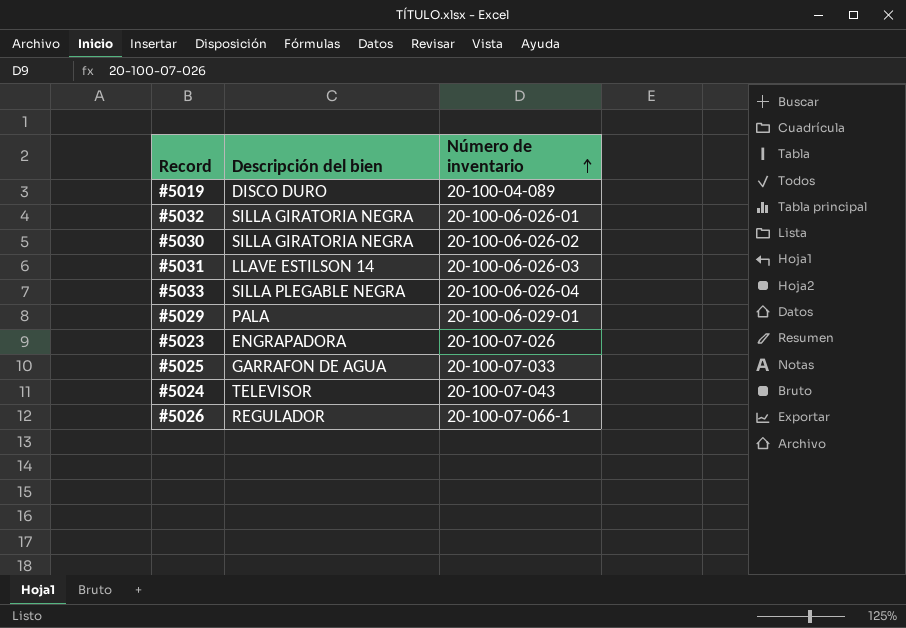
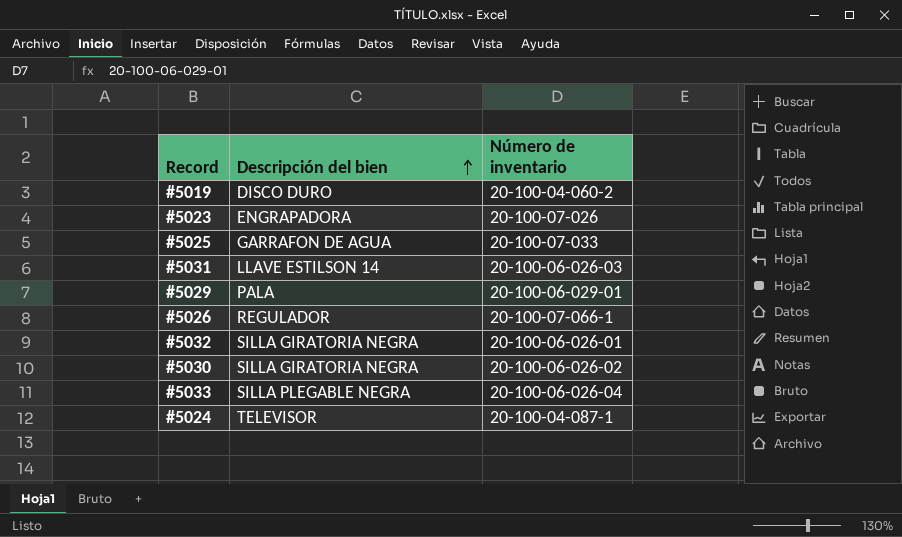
row order: Número de inventario ascending -> Descripción del bien ascending
#5019 | Número de inventario: 20-100-04-089 -> 20-100-04-060-2
#5024 | Número de inventario: 20-100-07-043 -> 20-100-04-087-1

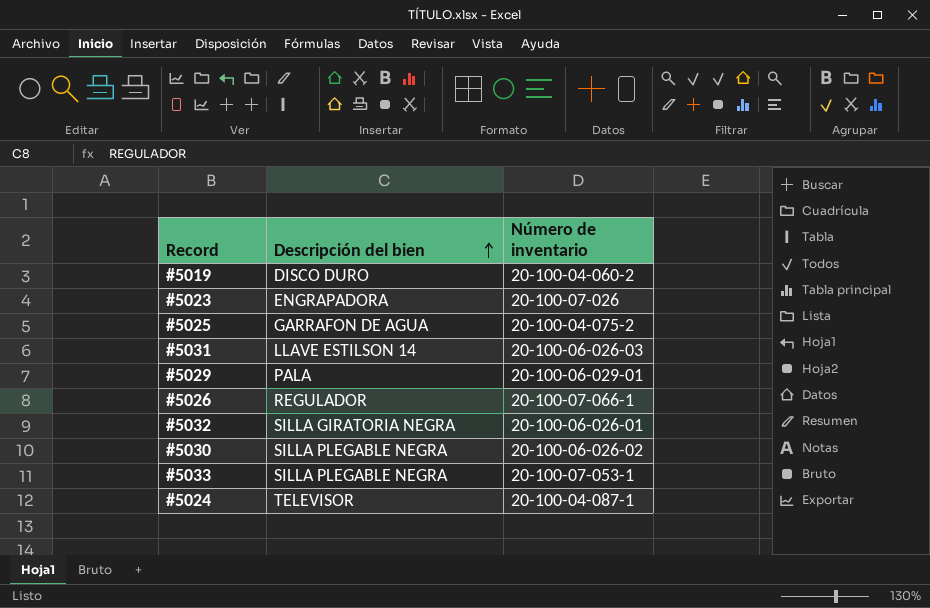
#5025 | Número de inventario: 20-100-07-033 -> 20-100-04-075-2
#5030 | Descripción del bien: SILLA GIRATORIA NEGRA -> SILLA PLEGABLE NEGRA
#5033 | Número de inventario: 20-100-06-026-04 -> 20-100-07-053-1

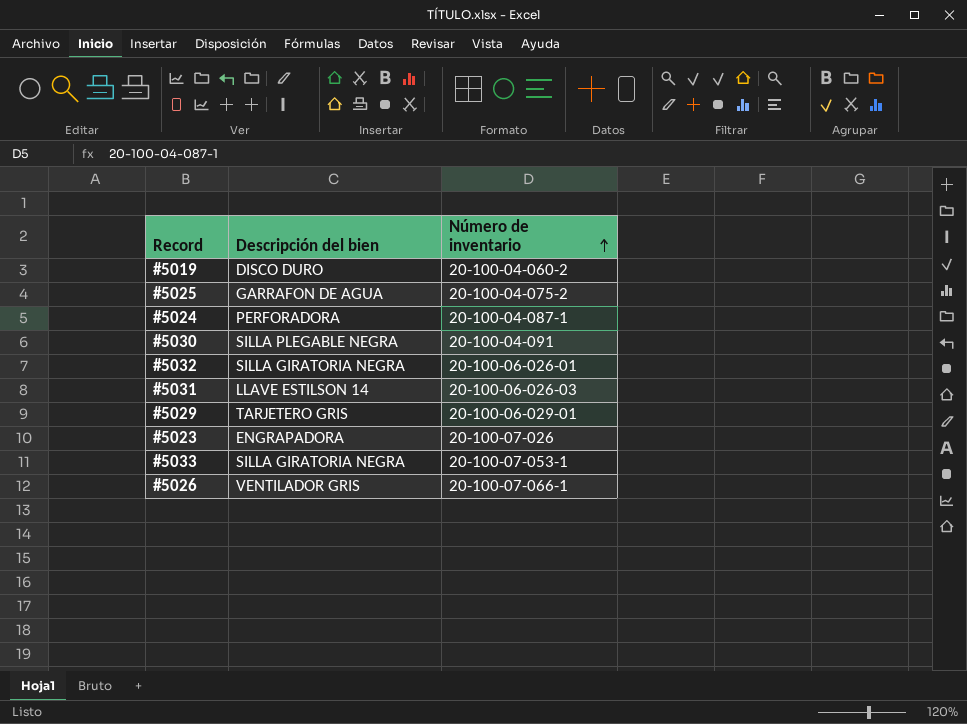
row order: Descripción del bien ascending -> Número de inventario ascending
#5024 | Descripción del bien: TELEVISOR -> PERFORADORA
#5030 | Número de inventario: 20-100-06-026-02 -> 20-100-04-091
#5029 | Descripción del bien: PALA -> TARJETERO GRIS
#5033 | Descripción del bien: SILLA PLEGABLE NEGRA -> SILLA GIRATORIA NEGRA
#5026 | Descripción del bien: REGULADOR -> VENTILADOR GRIS

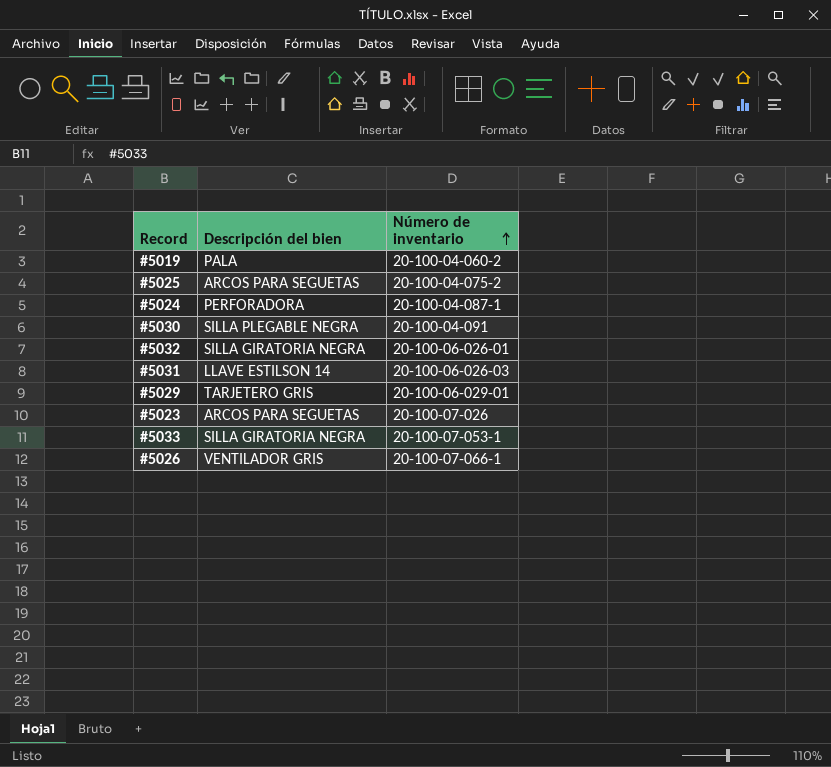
#5019 | Descripción del bien: DISCO DURO -> PALA
#5025 | Descripción del bien: GARRAFON DE AGUA -> ARCOS PARA SEGUETAS
#5023 | Descripción del bien: ENGRAPADORA -> ARCOS PARA SEGUETAS

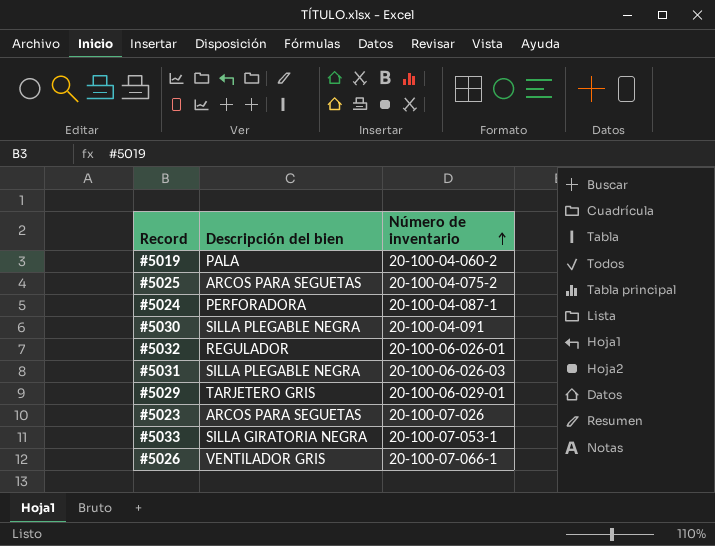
#5032 | Descripción del bien: SILLA GIRATORIA NEGRA -> REGULADOR
#5031 | Descripción del bien: LLAVE ESTILSON 14 -> SILLA PLEGABLE NEGRA

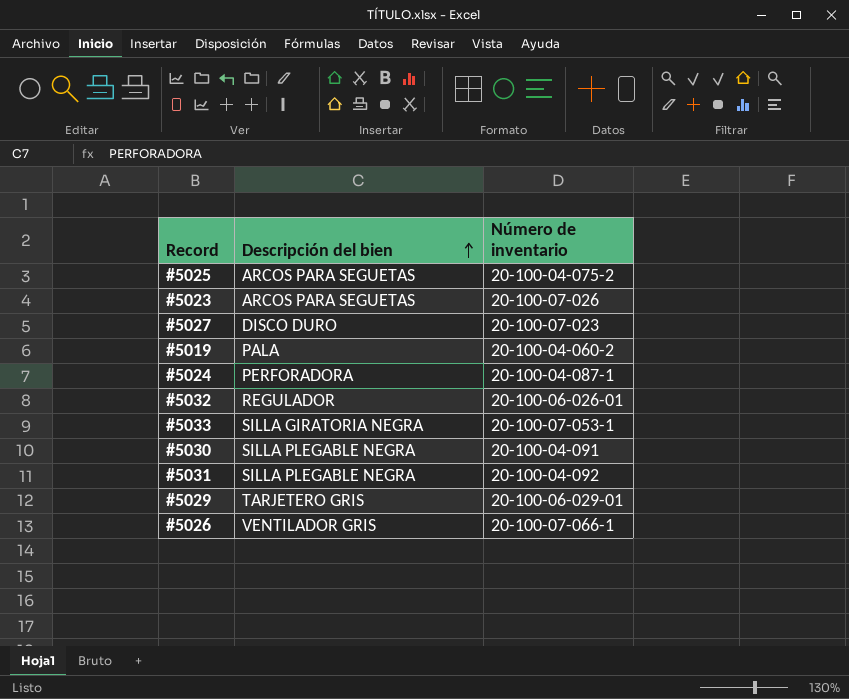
row order: Número de inventario ascending -> Descripción del bien ascending
row #5027: none -> DISCO DURO | 20-100-07-023
#5031 | Número de inventario: 20-100-06-026-03 -> 20-100-04-092

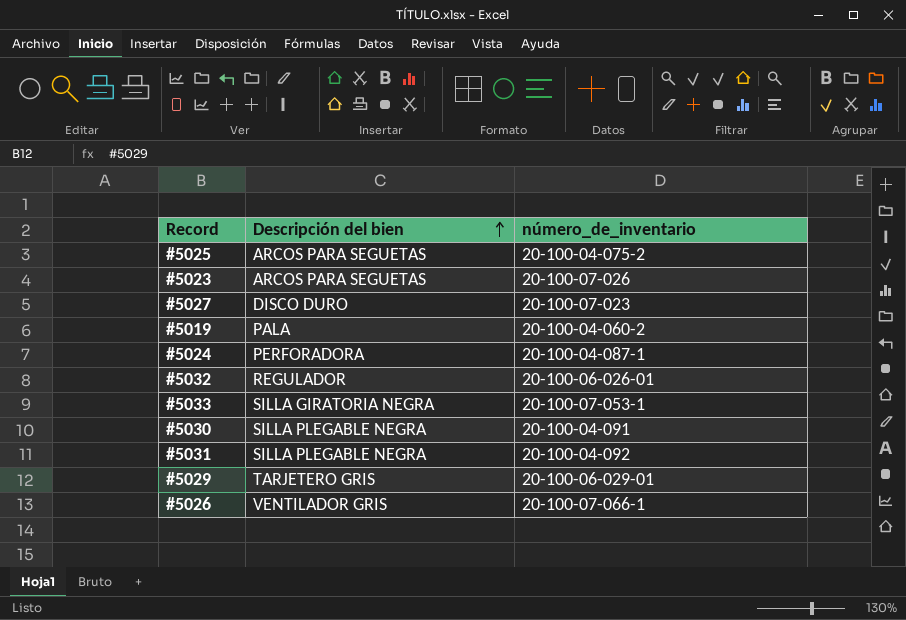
column name: Número de inventario -> número_de_inventario

